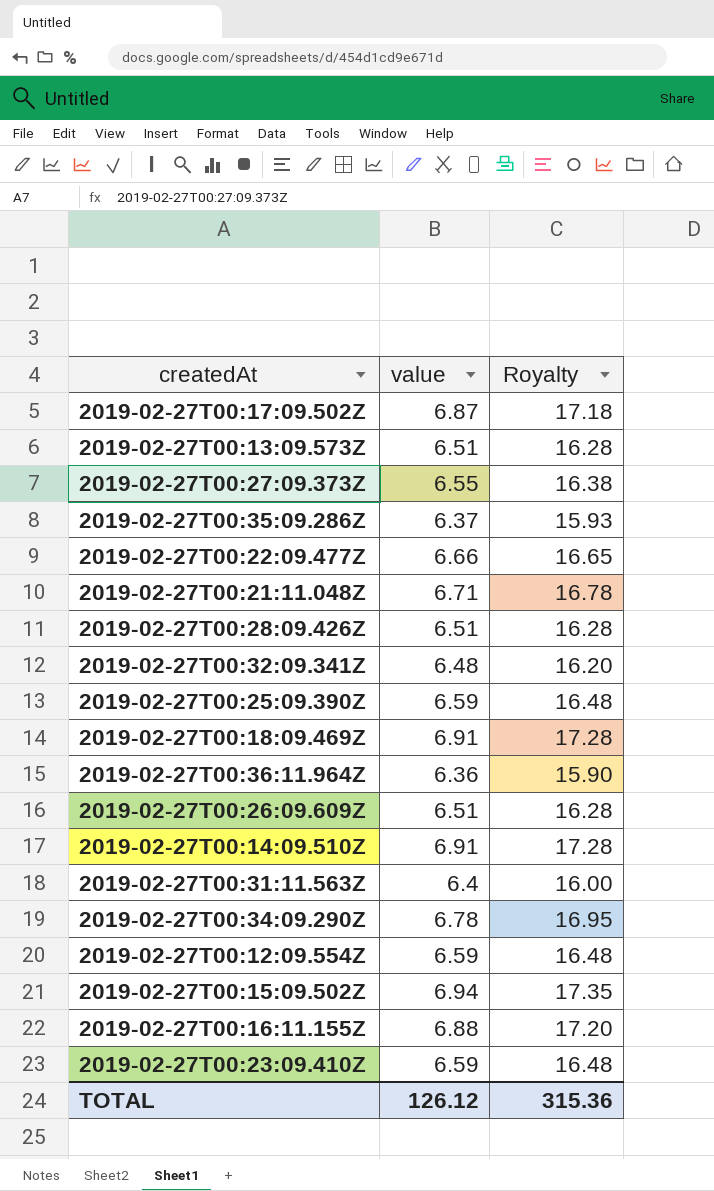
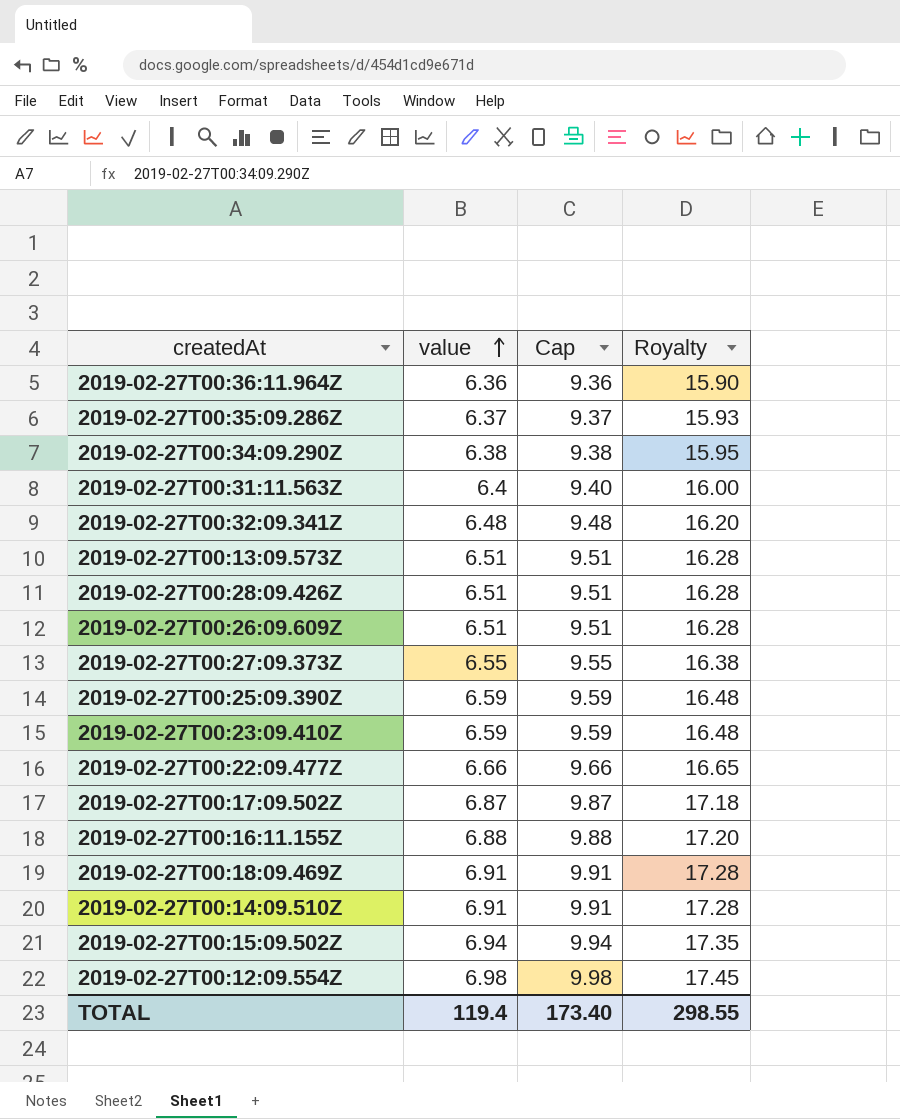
row order: none -> value ascending
column Cap | formula: none -> [value] + 3
row 2019-02-27T00:21:11.048Z: 6.71 | 16.78 -> none
2019-02-27T00:34:09.290Z | value: 6.78 -> 6.38
2019-02-27T00:34:09.290Z | Royalty: 16.95 -> 15.95
2019-02-27T00:12:09.554Z | value: 6.59 -> 6.98
2019-02-27T00:12:09.554Z | Royalty: 16.48 -> 17.45
TOTAL | value: 126.12 -> 119.4
TOTAL | Royalty: 315.36 -> 298.55

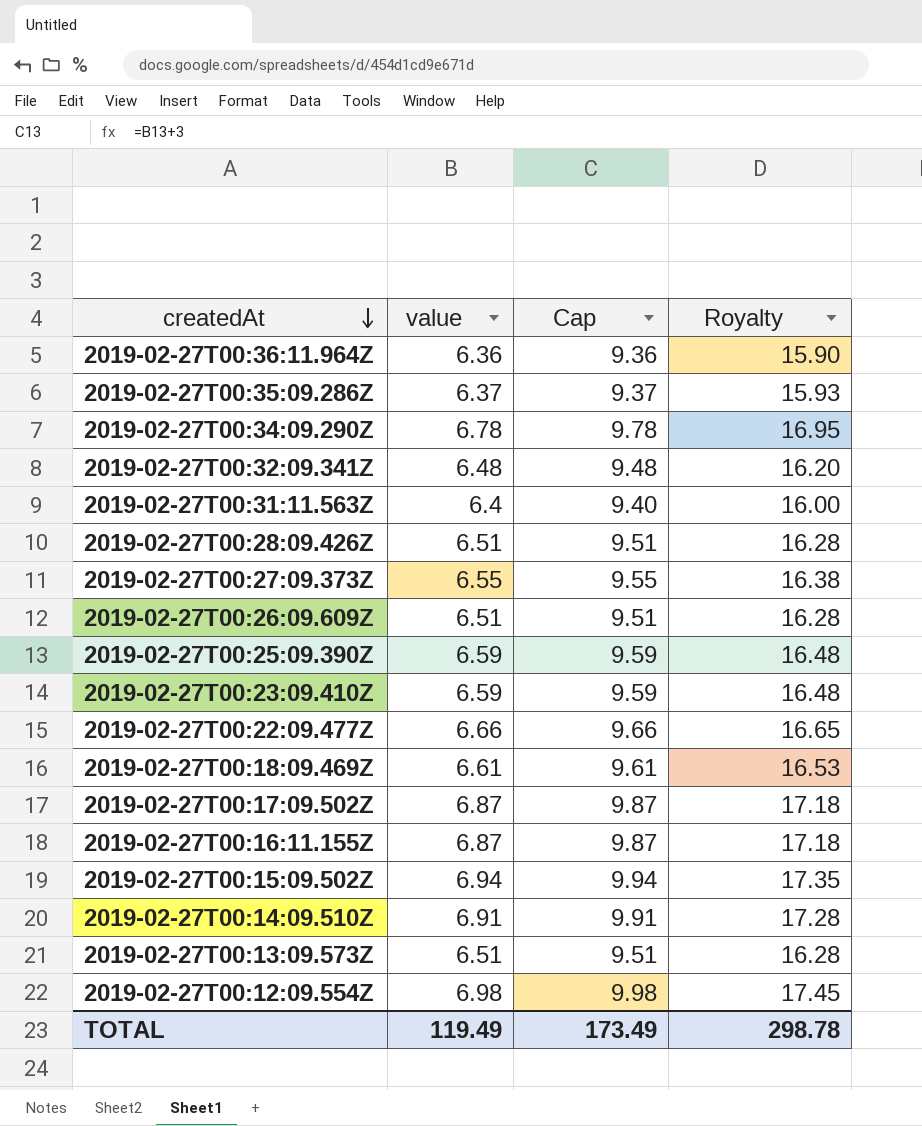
row order: value ascending -> createdAt descending
2019-02-27T00:34:09.290Z | value: 6.38 -> 6.78
2019-02-27T00:34:09.290Z | Cap: 9.38 -> 9.78
2019-02-27T00:34:09.290Z | Royalty: 15.95 -> 16.95
2019-02-27T00:18:09.469Z | value: 6.91 -> 6.61
2019-02-27T00:18:09.469Z | Cap: 9.91 -> 9.61
2019-02-27T00:18:09.469Z | Royalty: 17.28 -> 16.53
2019-02-27T00:16:11.155Z | value: 6.88 -> 6.87
2019-02-27T00:16:11.155Z | Cap: 9.88 -> 9.87
2019-02-27T00:16:11.155Z | Royalty: 17.20 -> 17.18
TOTAL | value: 119.4 -> 119.49
TOTAL | Cap: 173.40 -> 173.49
TOTAL | Royalty: 298.55 -> 298.78

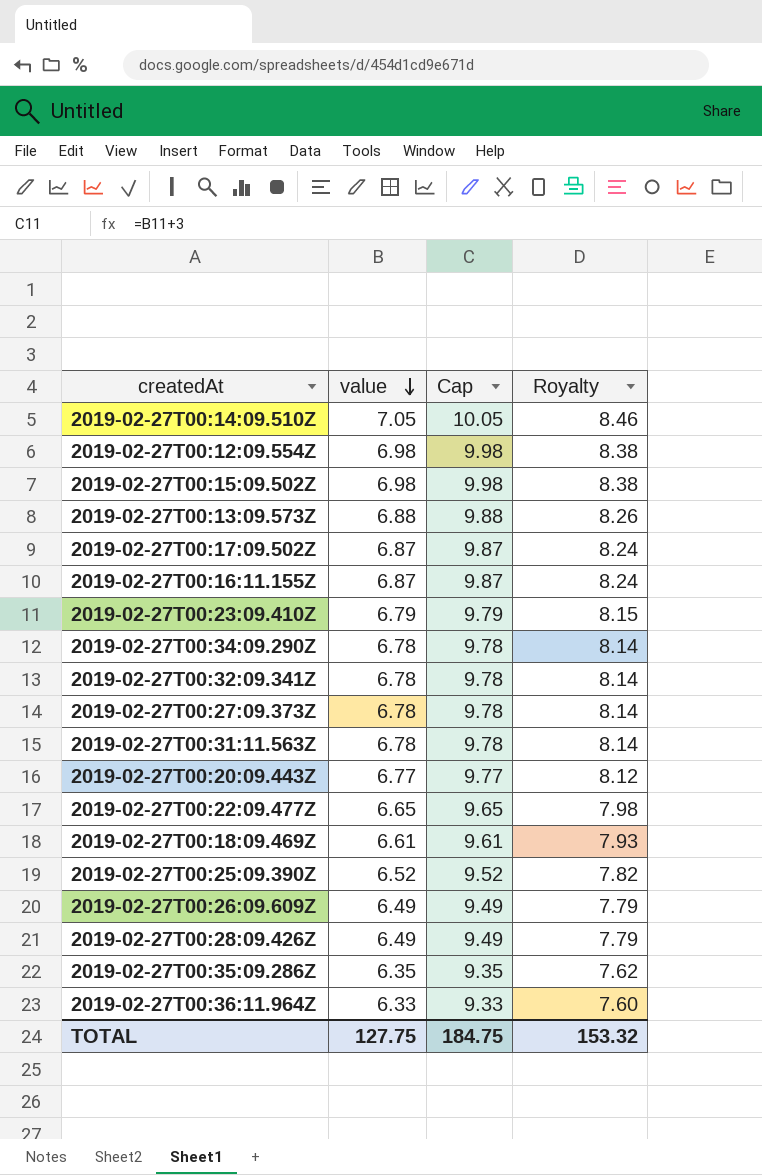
row order: createdAt descending -> value descending
column Royalty | formula: [value] * 2.5 -> [value] * 1.2
2019-02-27T00:14:09.510Z | value: 6.91 -> 7.05
2019-02-27T00:14:09.510Z | Cap: 9.91 -> 10.05
2019-02-27T00:15:09.502Z | value: 6.94 -> 6.98
2019-02-27T00:15:09.502Z | Cap: 9.94 -> 9.98
2019-02-27T00:13:09.573Z | value: 6.51 -> 6.88
2019-02-27T00:13:09.573Z | Cap: 9.51 -> 9.88
2019-02-27T00:23:09.410Z | value: 6.59 -> 6.79
2019-02-27T00:23:09.410Z | Cap: 9.59 -> 9.79
2019-02-27T00:32:09.341Z | value: 6.48 -> 6.78
2019-02-27T00:32:09.341Z | Cap: 9.48 -> 9.78
2019-02-27T00:27:09.373Z | value: 6.55 -> 6.78
2019-02-27T00:27:09.373Z | Cap: 9.55 -> 9.78
2019-02-27T00:31:11.563Z | value: 6.4 -> 6.78
2019-02-27T00:31:11.563Z | Cap: 9.40 -> 9.78
row 2019-02-27T00:20:09.443Z: none -> 6.77 | 9.77 | 8.12
2019-02-27T00:22:09.477Z | value: 6.66 -> 6.65
2019-02-27T00:22:09.477Z | Cap: 9.66 -> 9.65
2019-02-27T00:25:09.390Z | value: 6.59 -> 6.52
2019-02-27T00:25:09.390Z | Cap: 9.59 -> 9.52
2019-02-27T00:26:09.609Z | value: 6.51 -> 6.49
2019-02-27T00:26:09.609Z | Cap: 9.51 -> 9.49
2019-02-27T00:28:09.426Z | value: 6.51 -> 6.49
2019-02-27T00:28:09.426Z | Cap: 9.51 -> 9.49
2019-02-27T00:35:09.286Z | value: 6.37 -> 6.35
2019-02-27T00:35:09.286Z | Cap: 9.37 -> 9.35
2019-02-27T00:36:11.964Z | value: 6.36 -> 6.33
2019-02-27T00:36:11.964Z | Cap: 9.36 -> 9.33
TOTAL | value: 119.49 -> 127.75
TOTAL | Cap: 173.49 -> 184.75
TOTAL | Royalty: 298.78 -> 153.32

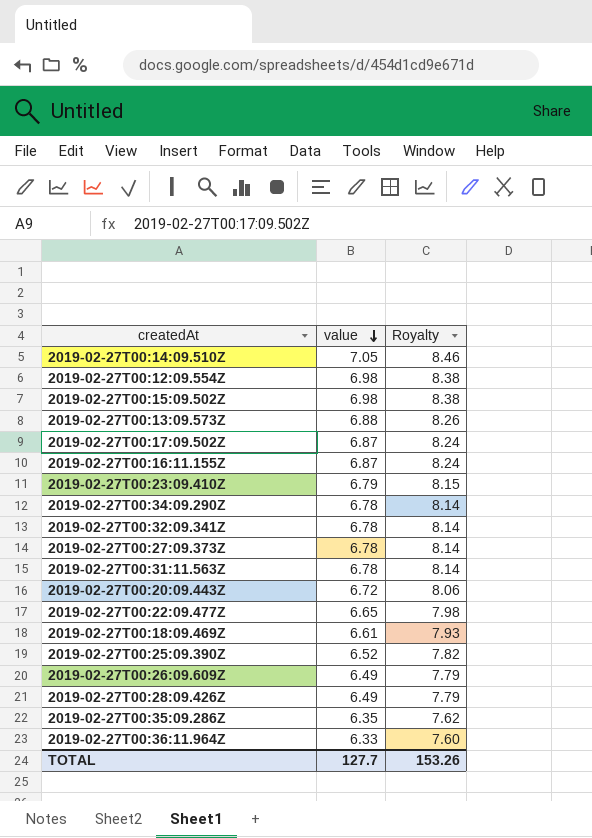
column Cap | formula: [value] + 3 -> none
2019-02-27T00:20:09.443Z | value: 6.77 -> 6.72
2019-02-27T00:20:09.443Z | Royalty: 8.12 -> 8.06
TOTAL | value: 127.75 -> 127.7
TOTAL | Royalty: 153.32 -> 153.26

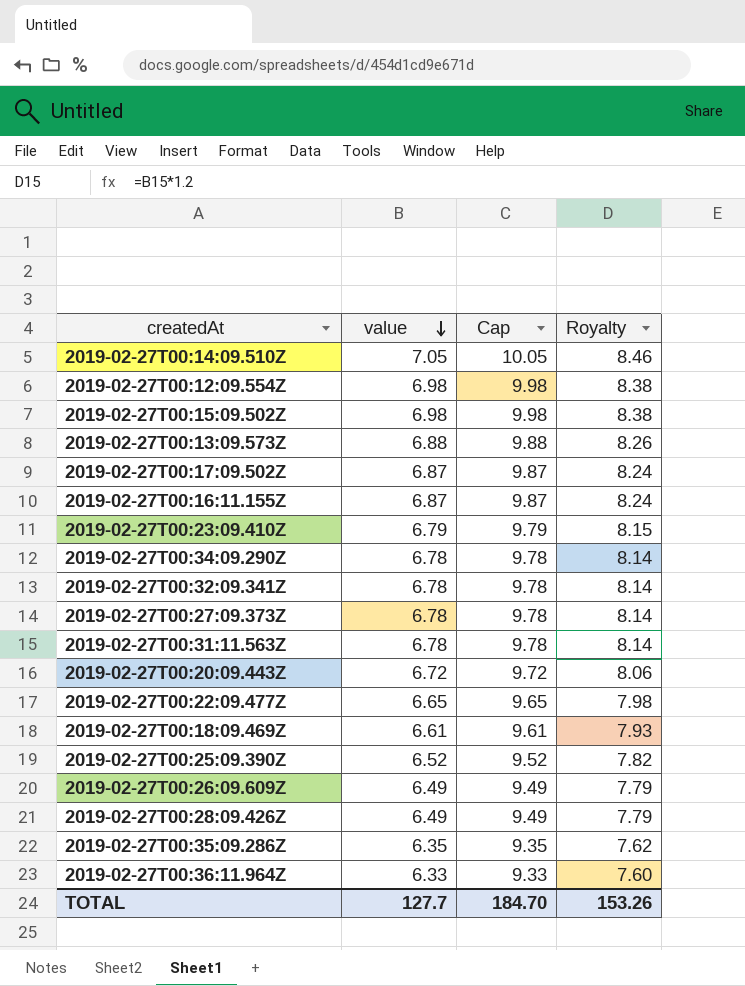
column Cap | formula: none -> [value] + 3

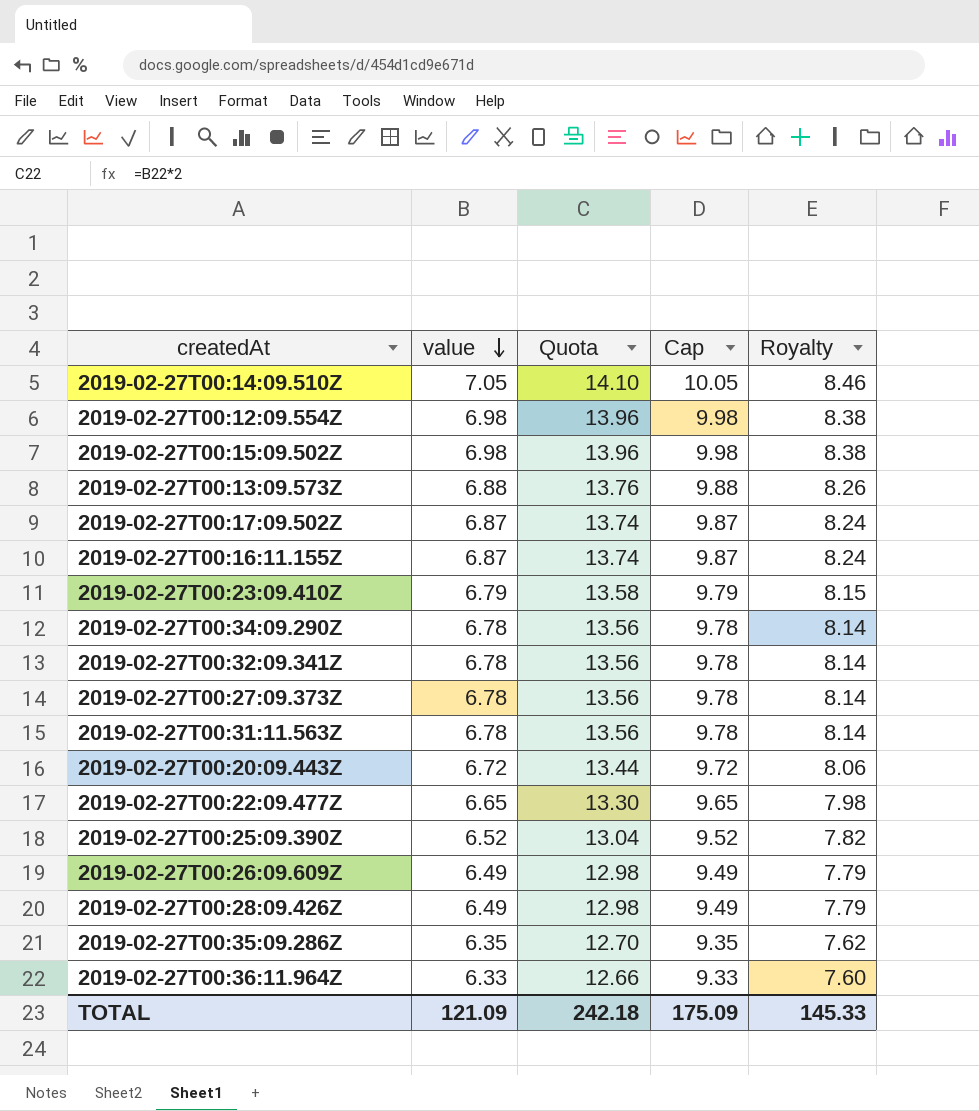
column Quota | formula: none -> [value] * 2
row 2019-02-27T00:18:09.469Z: 6.61 | 9.61 | 7.93 -> none
TOTAL | value: 127.7 -> 121.09
TOTAL | Cap: 184.70 -> 175.09
TOTAL | Royalty: 153.26 -> 145.33

